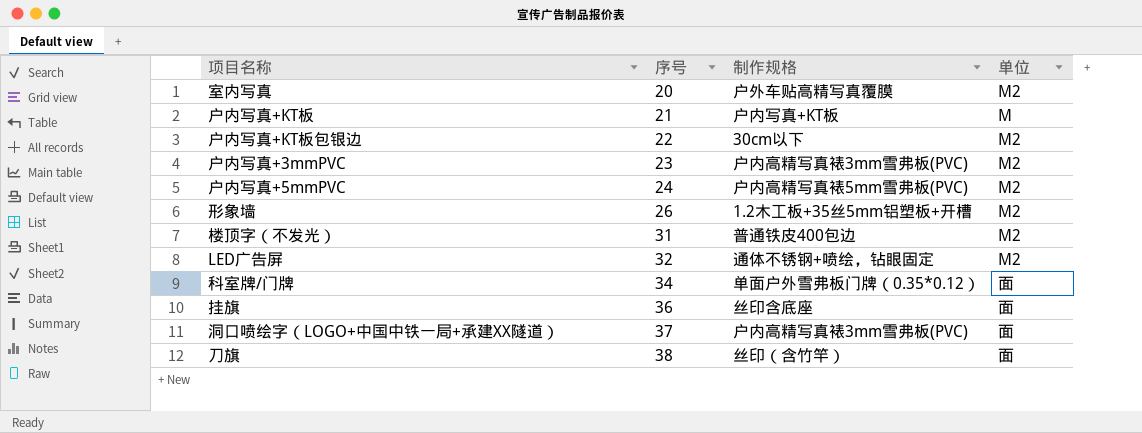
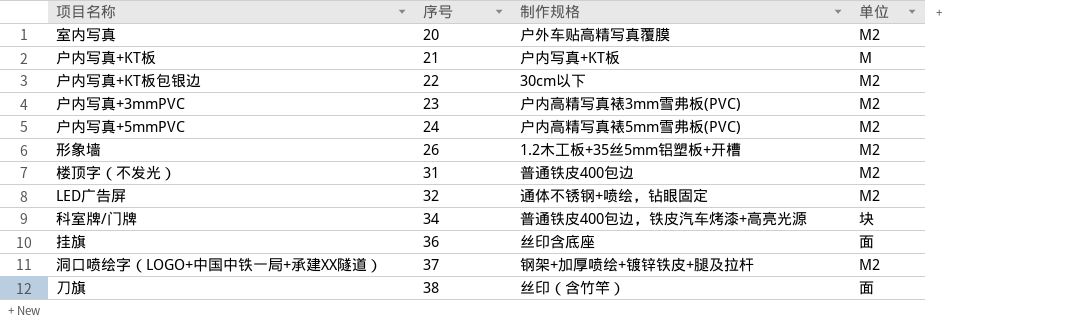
科室牌/门牌 | 制作规格: 单面户外雪弗板门牌（0.35*0.12） -> 普通铁皮400包边，铁皮汽车烤漆+高亮光源
科室牌/门牌 | 单位: 面 -> 块
洞口喷绘字（LOGO+中国中铁一局+承建XX隧道） | 制作规格: 户内高精写真裱3mm雪弗板(PVC) -> 钢架+加厚喷绘+镀锌铁皮+腿及拉杆
洞口喷绘字（LOGO+中国中铁一局+承建XX隧道） | 单位: 面 -> M2

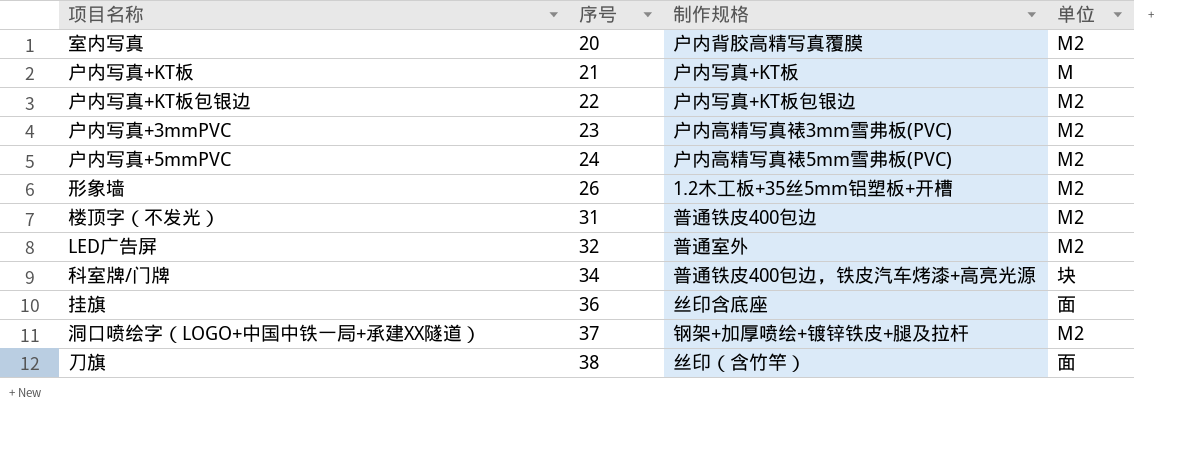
室内写真 | 制作规格: 户外车贴高精写真覆膜 -> 户内背胶高精写真覆膜
户内写真+KT板包银边 | 制作规格: 30cm以下 -> 户内写真+KT板包银边
LED广告屏 | 制作规格: 通体不锈钢+喷绘，钻眼固定 -> 普通室外

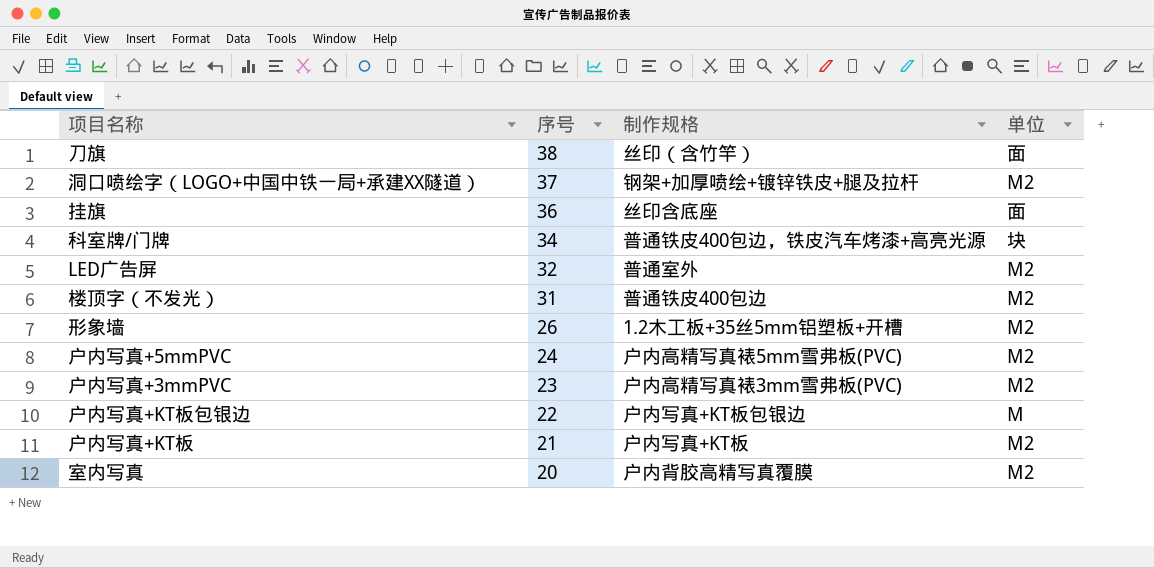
row order: 序号 ascending -> 序号 descending
户内写真+KT板包银边 | 单位: M2 -> M
户内写真+KT板 | 单位: M -> M2

